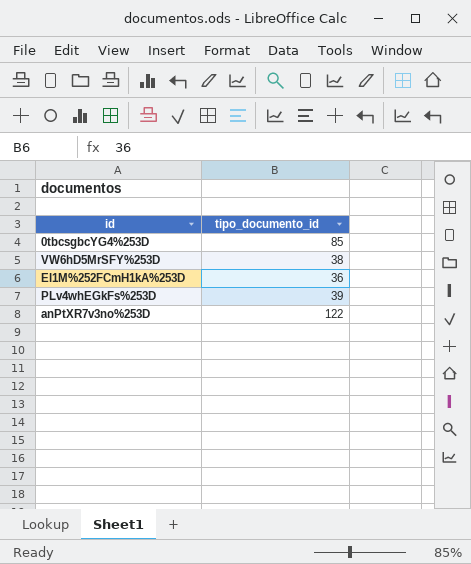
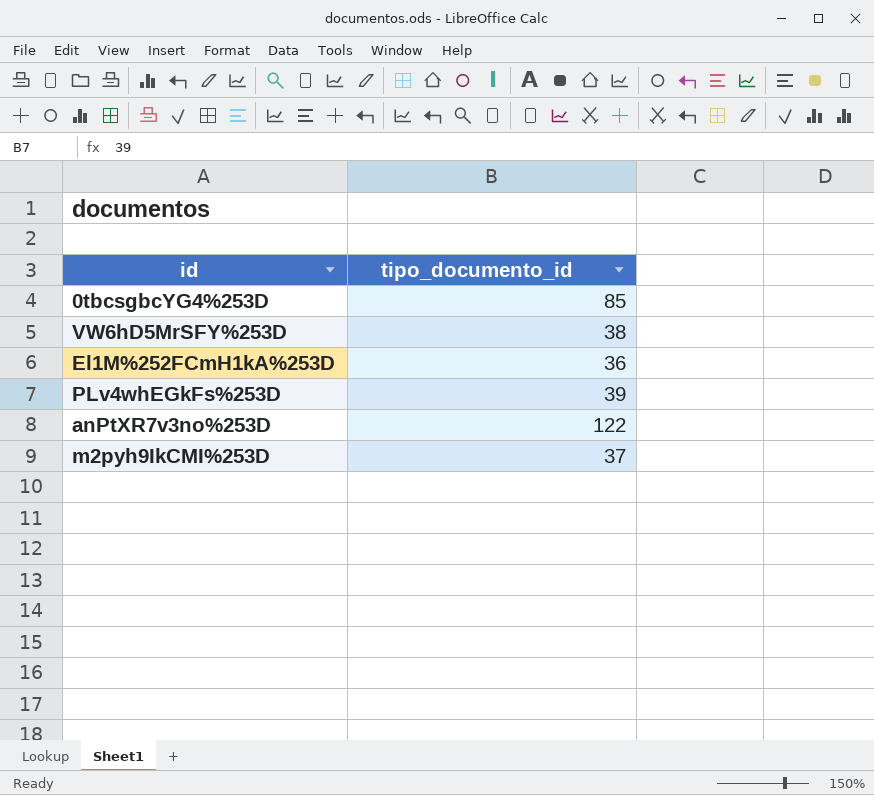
row m2pyh9IkCMI%253D: none -> 37

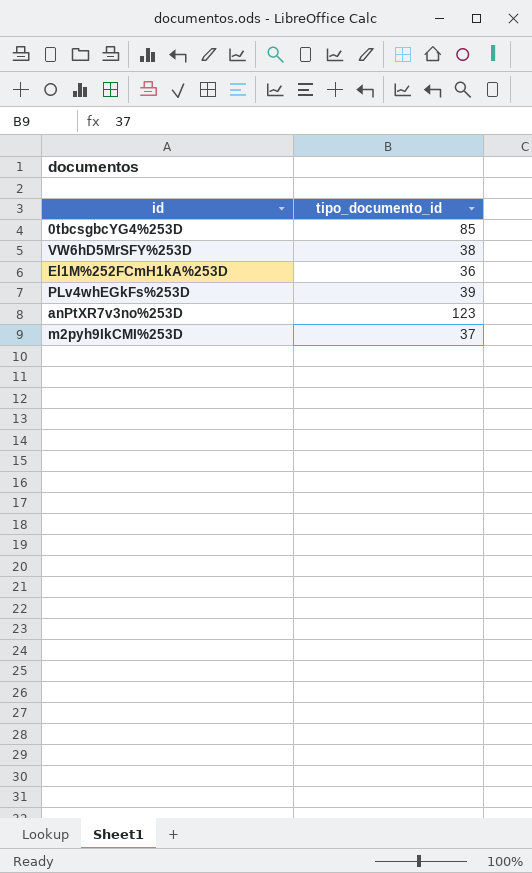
anPtXR7v3no%253D | tipo_documento_id: 122 -> 123

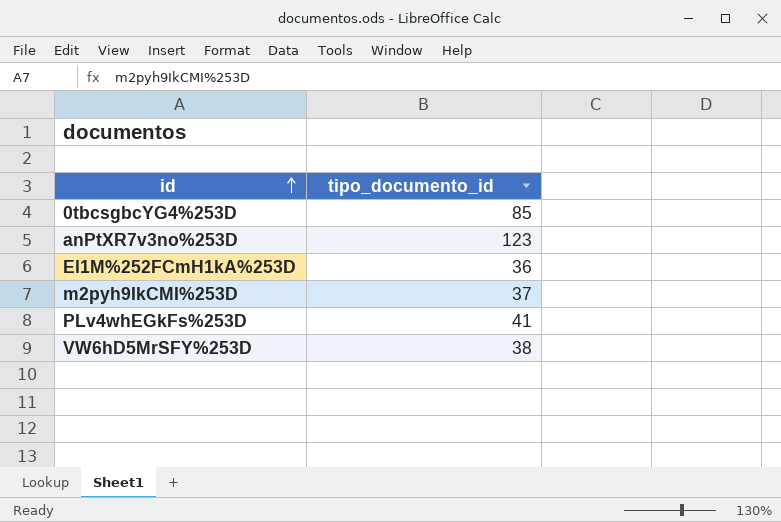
row order: none -> id ascending
PLv4whEGkFs%253D | tipo_documento_id: 39 -> 41

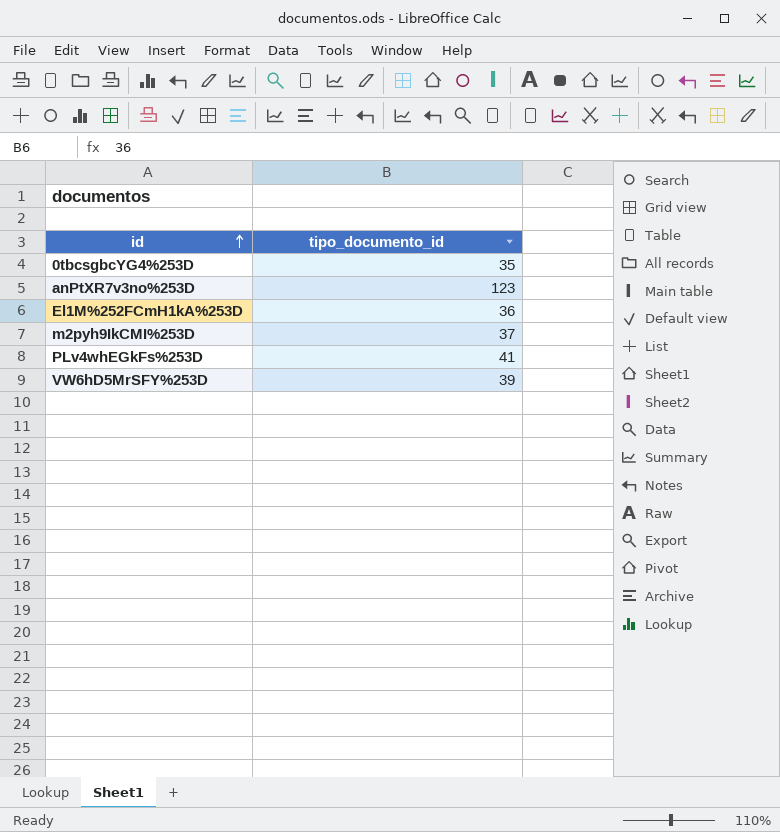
0tbcsgbcYG4%253D | tipo_documento_id: 85 -> 35
VW6hD5MrSFY%253D | tipo_documento_id: 38 -> 39

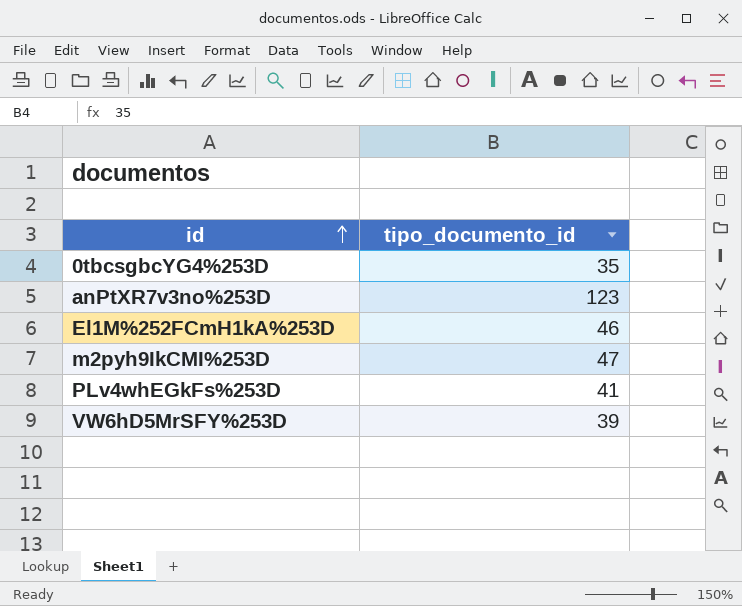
El1M%252FCmH1kA%253D | tipo_documento_id: 36 -> 46
m2pyh9IkCMI%253D | tipo_documento_id: 37 -> 47

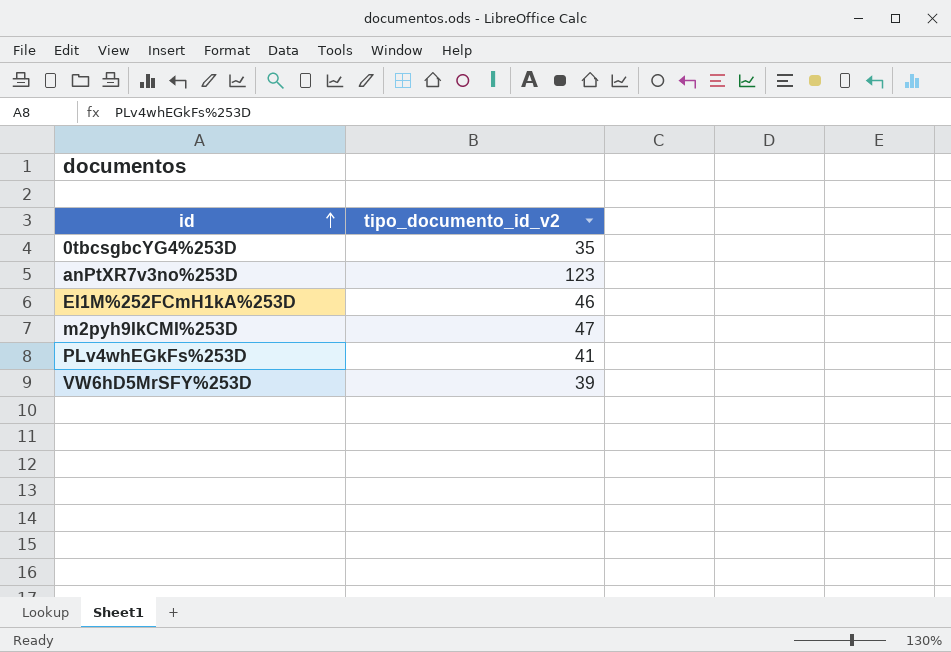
column name: tipo_documento_id -> tipo_documento_id_v2

